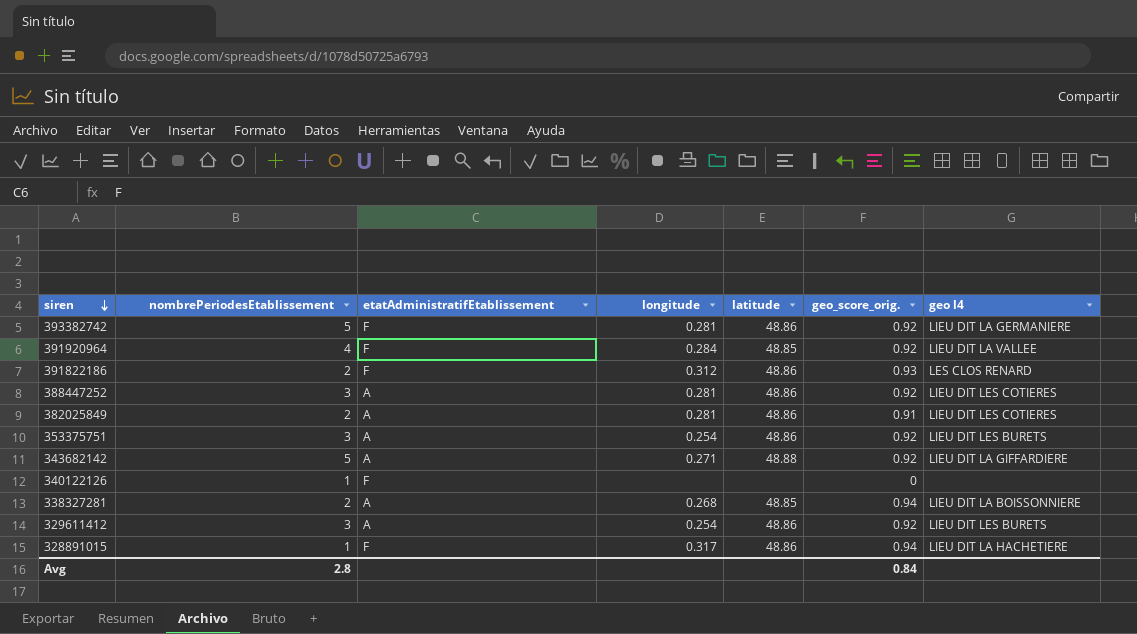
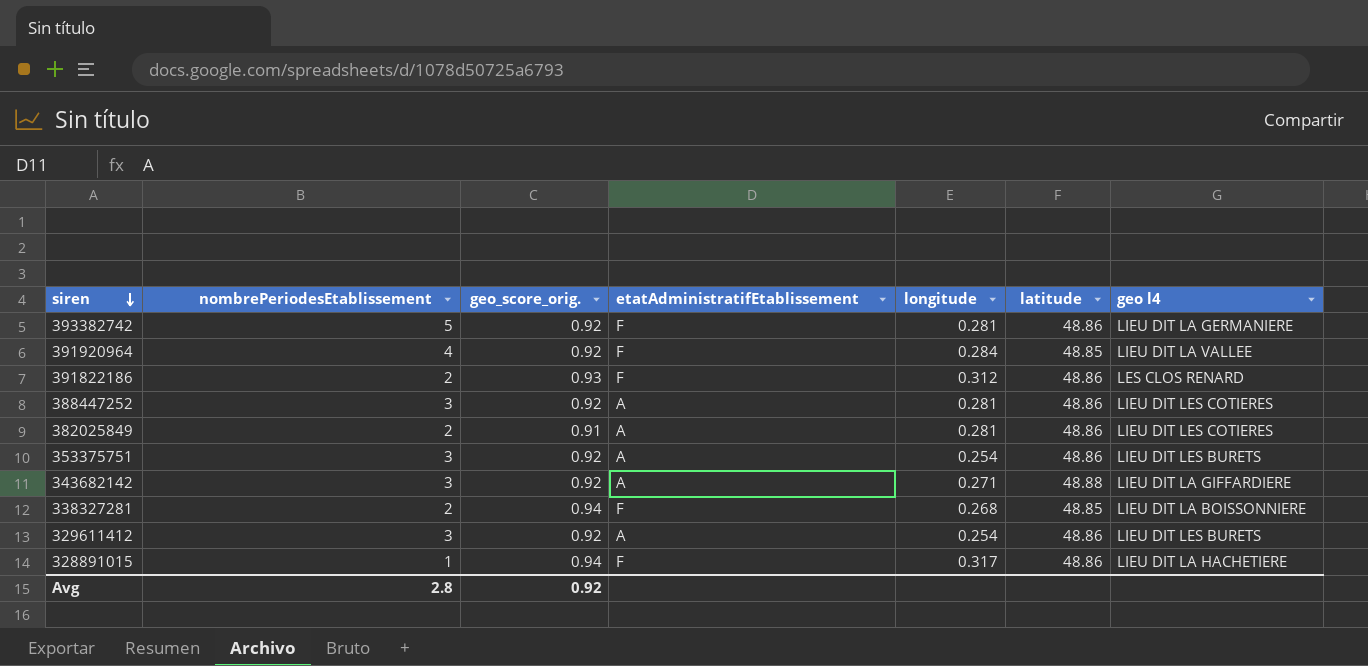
column geo_score_orig. | position: 6 -> 3
row 340122126: 1 | F | none | none | 0 | none -> none
343682142 | nombrePeriodesEtablissement: 5 -> 3
338327281 | etatAdministratifEtablissement: A -> F
Avg | geo_score_orig.: 0.84 -> 0.92

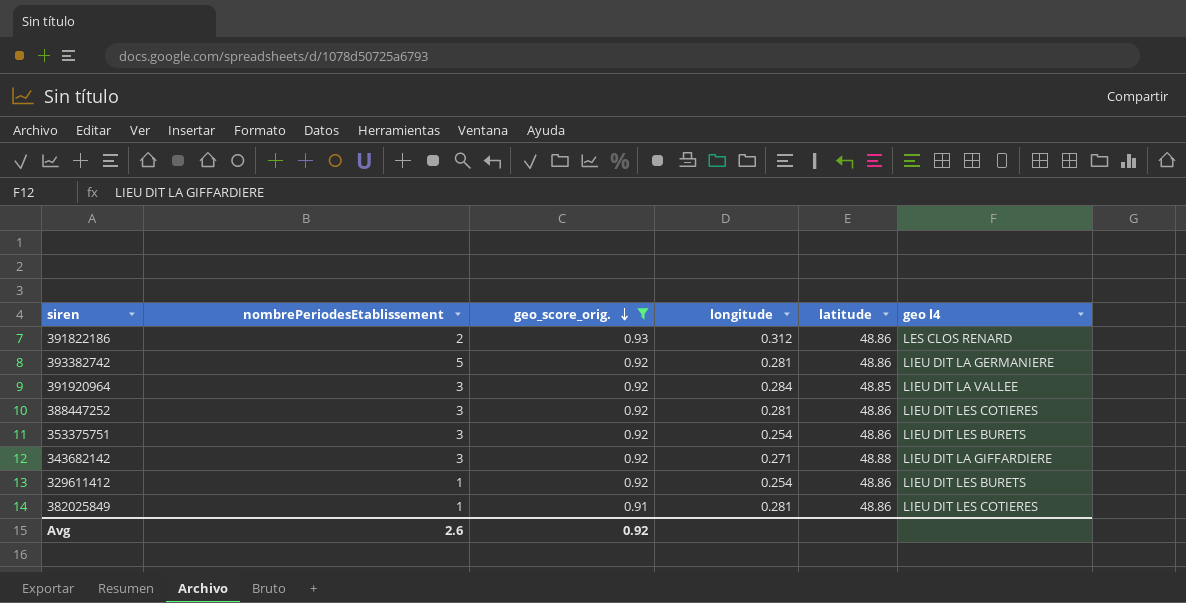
filter: none -> geo_score_orig. != 0.94
row order: siren descending -> geo_score_orig. descending
column etatAdministratifEtablissement | position: 4 -> none
391920964 | nombrePeriodesEtablissement: 4 -> 3
329611412 | nombrePeriodesEtablissement: 3 -> 1
382025849 | nombrePeriodesEtablissement: 2 -> 1
Avg | nombrePeriodesEtablissement: 2.8 -> 2.6

